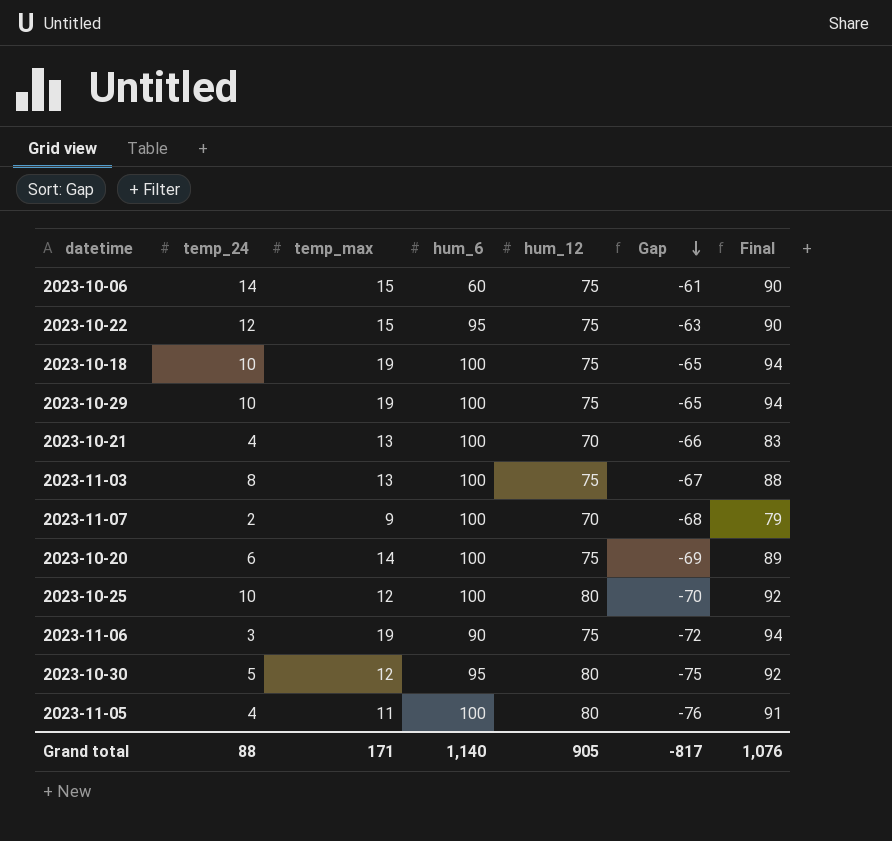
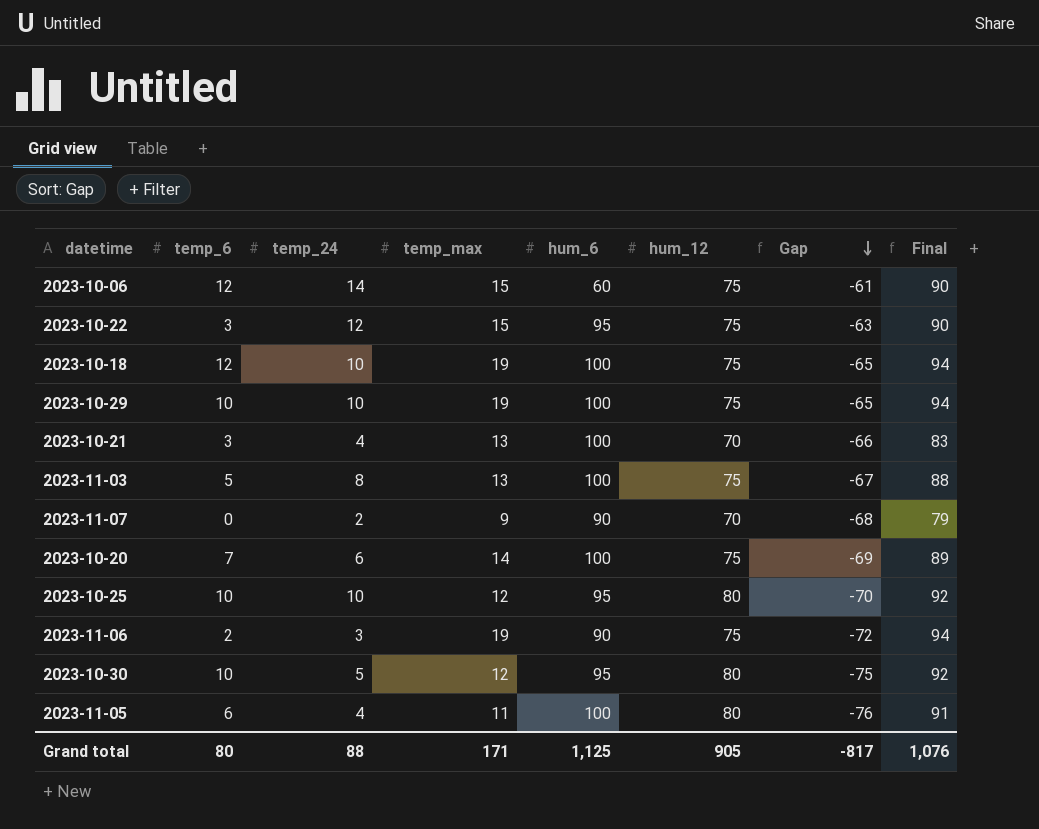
column temp_6 | position: none -> 2
2023-11-07 | hum_6: 100 -> 90
2023-10-25 | hum_6: 100 -> 95
Grand total | hum_6: 1,140 -> 1,125

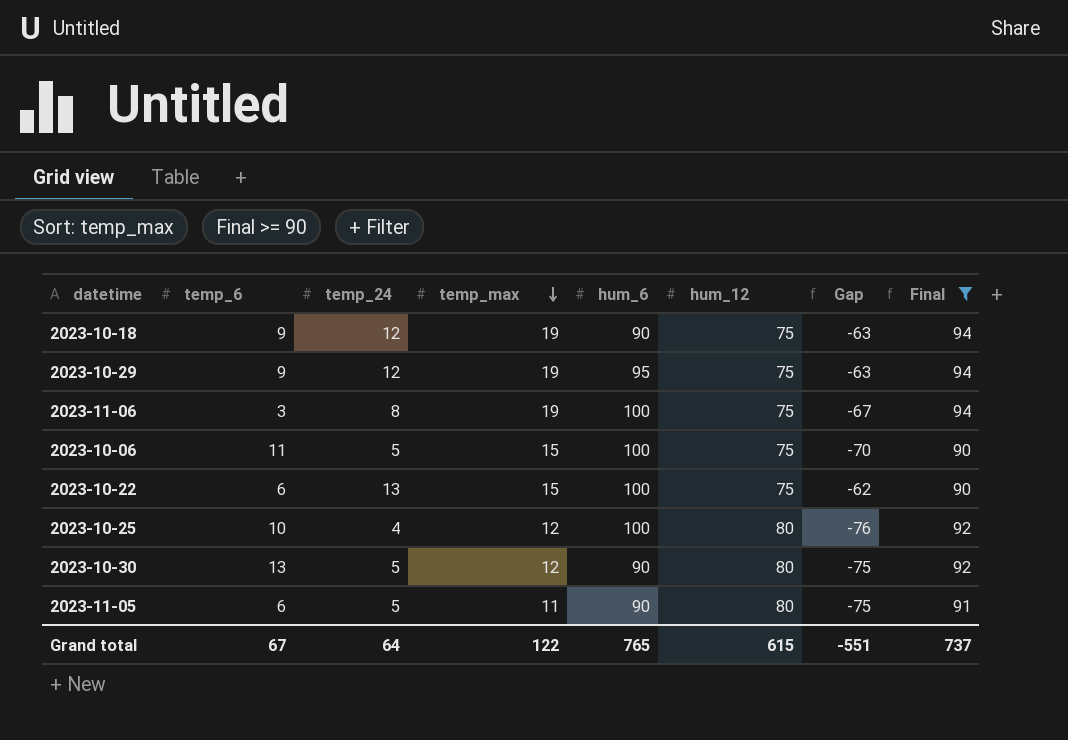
filter: none -> Final >= 90
row order: Gap descending -> temp_max descending
2023-10-18 | temp_6: 12 -> 9
2023-10-18 | temp_24: 10 -> 12
2023-10-18 | hum_6: 100 -> 90
2023-10-18 | Gap: -65 -> -63
2023-10-29 | temp_6: 10 -> 9
2023-10-29 | temp_24: 10 -> 12
2023-10-29 | hum_6: 100 -> 95
2023-10-29 | Gap: -65 -> -63
2023-11-06 | temp_6: 2 -> 3
2023-11-06 | temp_24: 3 -> 8
2023-11-06 | hum_6: 90 -> 100
2023-11-06 | Gap: -72 -> -67
2023-10-06 | temp_6: 12 -> 11
2023-10-06 | temp_24: 14 -> 5
2023-10-06 | hum_6: 60 -> 100
2023-10-06 | Gap: -61 -> -70
2023-10-22 | temp_6: 3 -> 6
2023-10-22 | temp_24: 12 -> 13
2023-10-22 | hum_6: 95 -> 100
2023-10-22 | Gap: -63 -> -62
2023-10-25 | temp_24: 10 -> 4
2023-10-25 | hum_6: 95 -> 100
2023-10-25 | Gap: -70 -> -76
2023-10-30 | temp_6: 10 -> 13
2023-10-30 | hum_6: 95 -> 90
2023-11-05 | temp_24: 4 -> 5
2023-11-05 | hum_6: 100 -> 90
2023-11-05 | Gap: -76 -> -75
Grand total | temp_6: 80 -> 67
Grand total | temp_24: 88 -> 64
Grand total | temp_max: 171 -> 122
Grand total | hum_6: 1,125 -> 765
Grand total | hum_12: 905 -> 615
Grand total | Gap: -817 -> -551
Grand total | Final: 1,076 -> 737

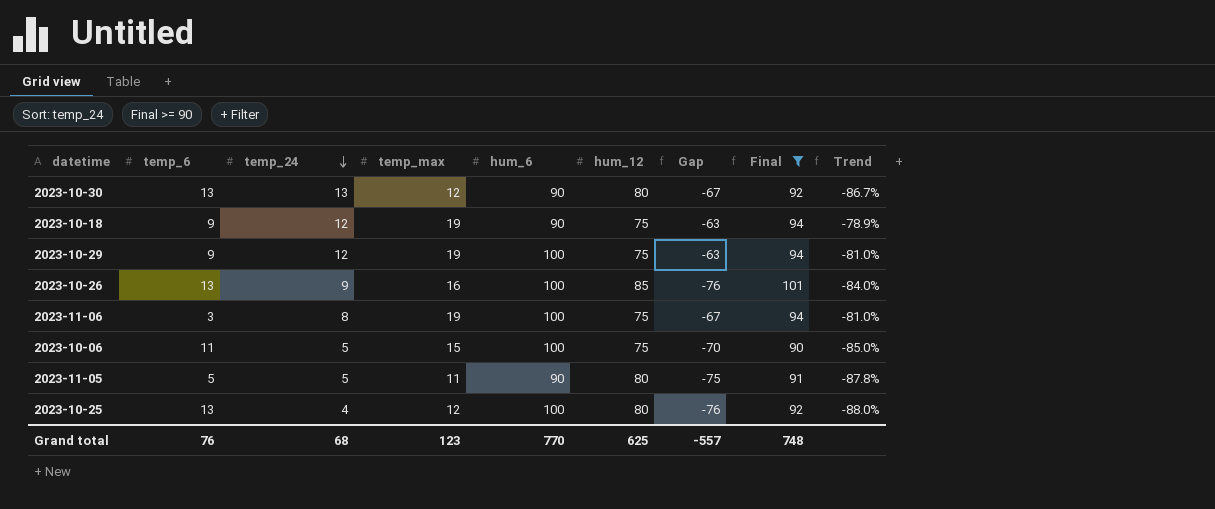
row order: temp_max descending -> temp_24 descending
column Trend | formula: none -> ([temp_max] - [hum_6]) / [hum_6]
row 2023-10-22: 6 | 13 | 15 | 100 | 75 | -62 | 90 -> none
2023-10-30 | temp_24: 5 -> 13
2023-10-30 | Gap: -75 -> -67
2023-10-29 | hum_6: 95 -> 100
row 2023-10-26: none -> 13 | 9 | 16 | 100 | 85 | -76 | 101 | -84.0%
2023-11-05 | temp_6: 6 -> 5
2023-10-25 | temp_6: 10 -> 13
Grand total | temp_6: 67 -> 76
Grand total | temp_24: 64 -> 68
Grand total | temp_max: 122 -> 123
Grand total | hum_6: 765 -> 770
Grand total | hum_12: 615 -> 625
Grand total | Gap: -551 -> -557
Grand total | Final: 737 -> 748

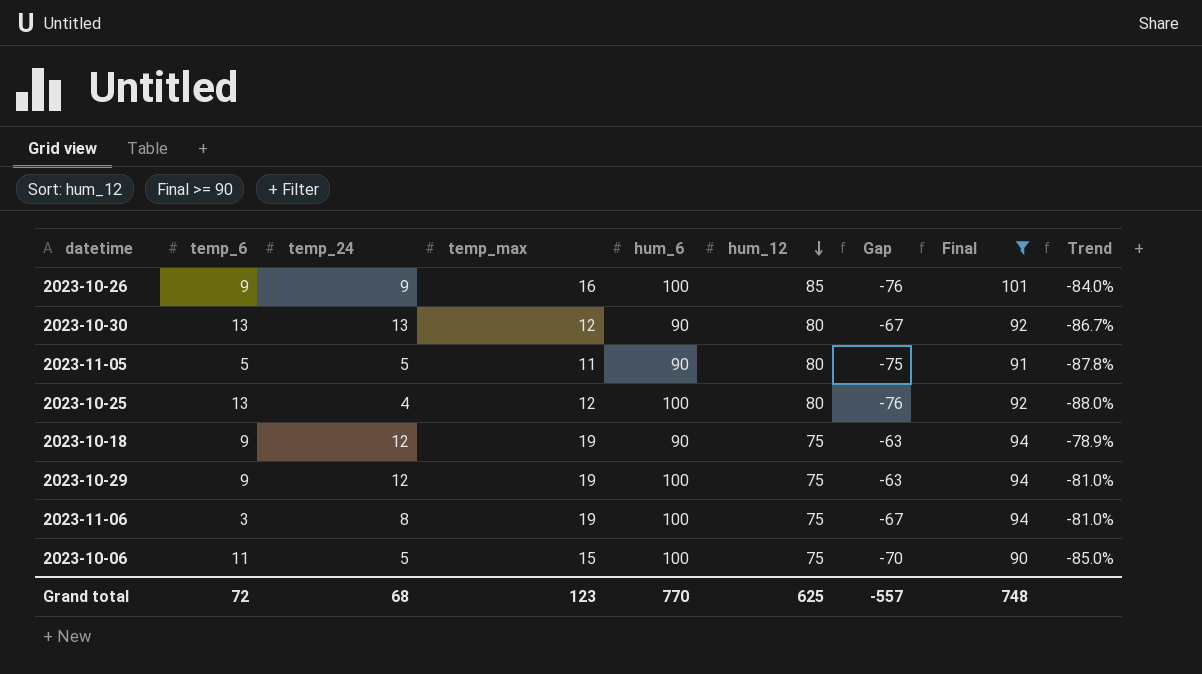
row order: temp_24 descending -> hum_12 descending
2023-10-26 | temp_6: 13 -> 9
Grand total | temp_6: 76 -> 72

